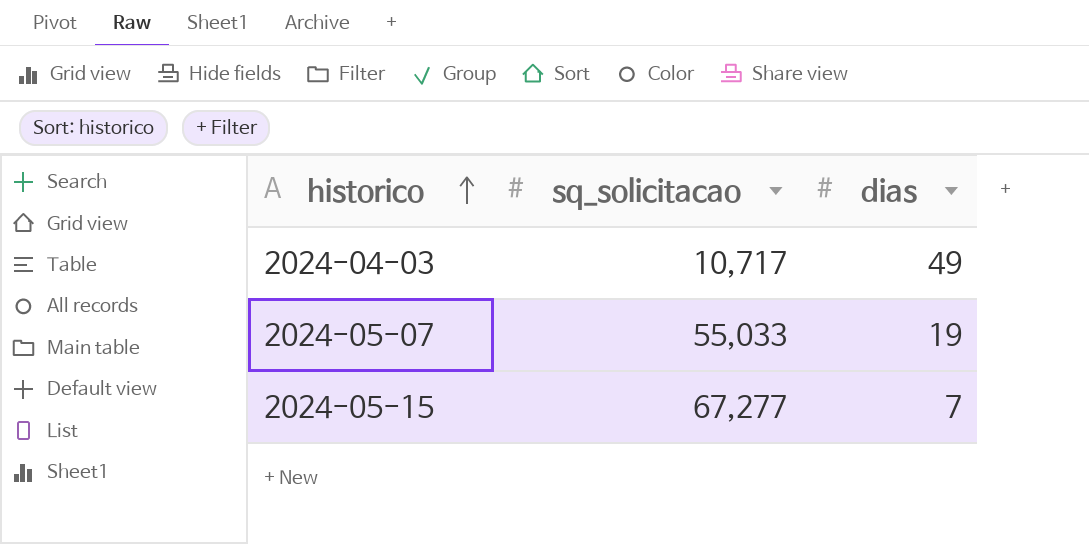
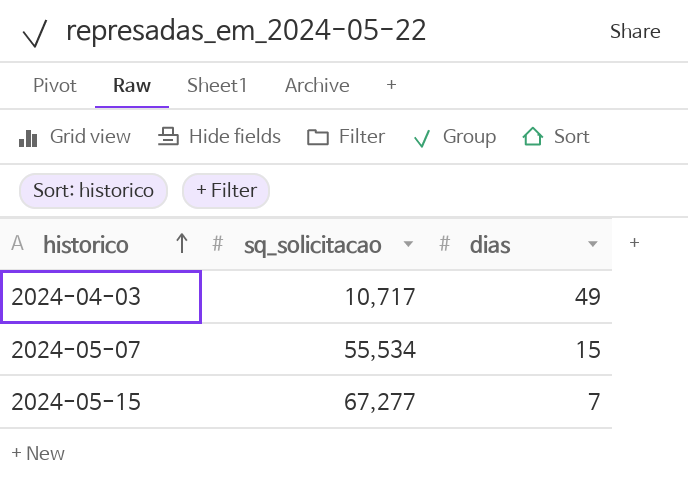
2024-05-07 | sq_solicitacao: 55,033 -> 55,534
2024-05-07 | dias: 19 -> 15

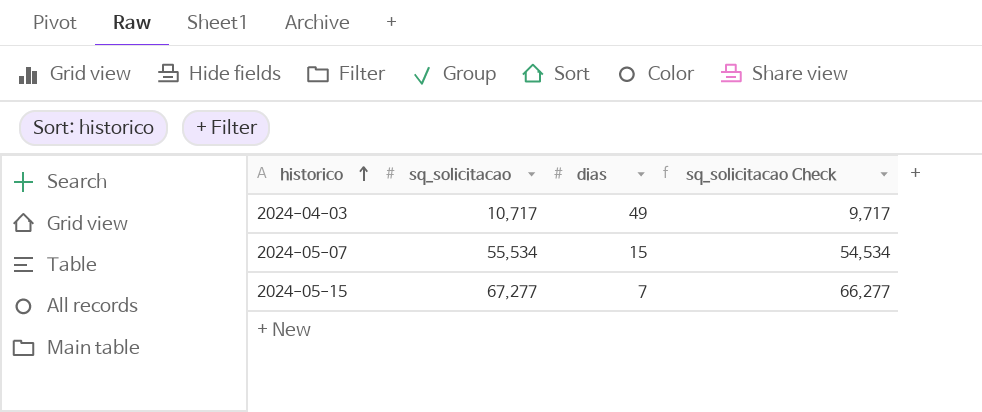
column sq_solicitacao Check | formula: none -> [sq_solicitacao] - 1000

